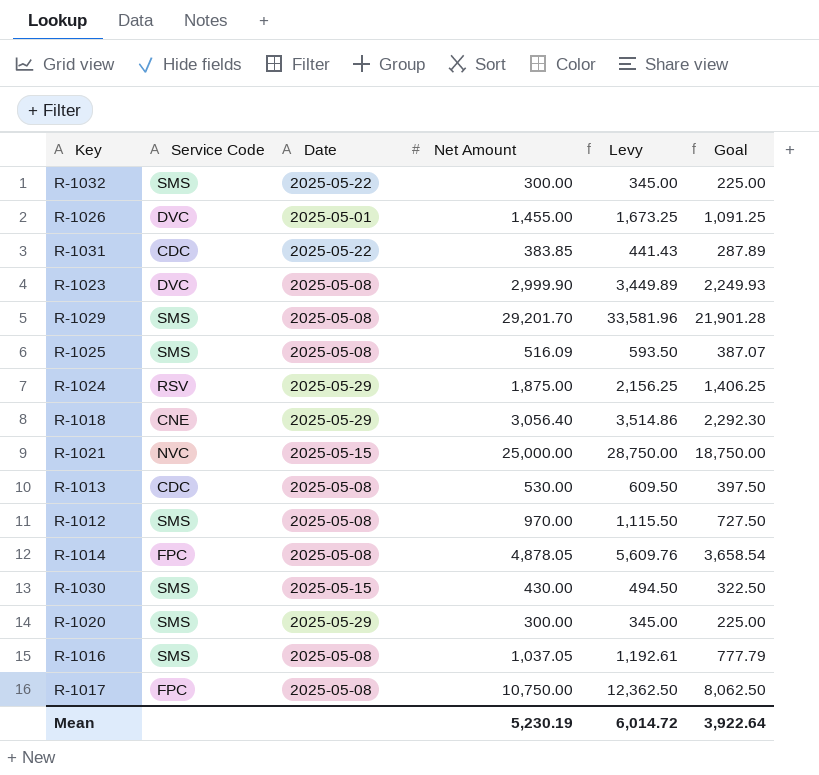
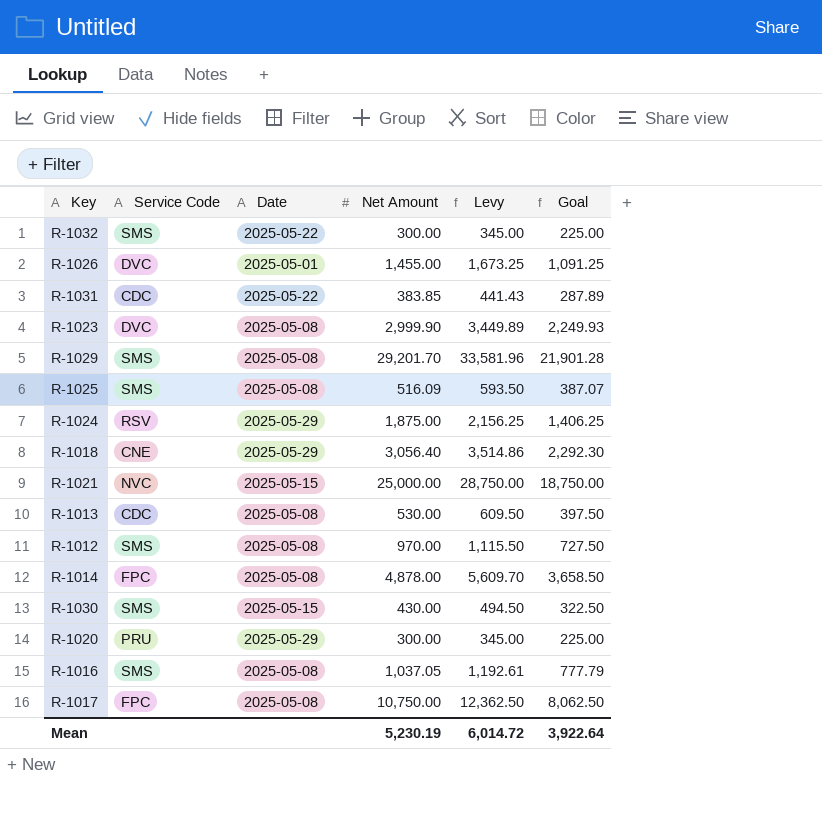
R-1014 | Net Amount: 4,878.05 -> 4,878.00
R-1014 | Levy: 5,609.76 -> 5,609.70
R-1014 | Goal: 3,658.54 -> 3,658.50
R-1020 | Service Code: SMS -> PRU

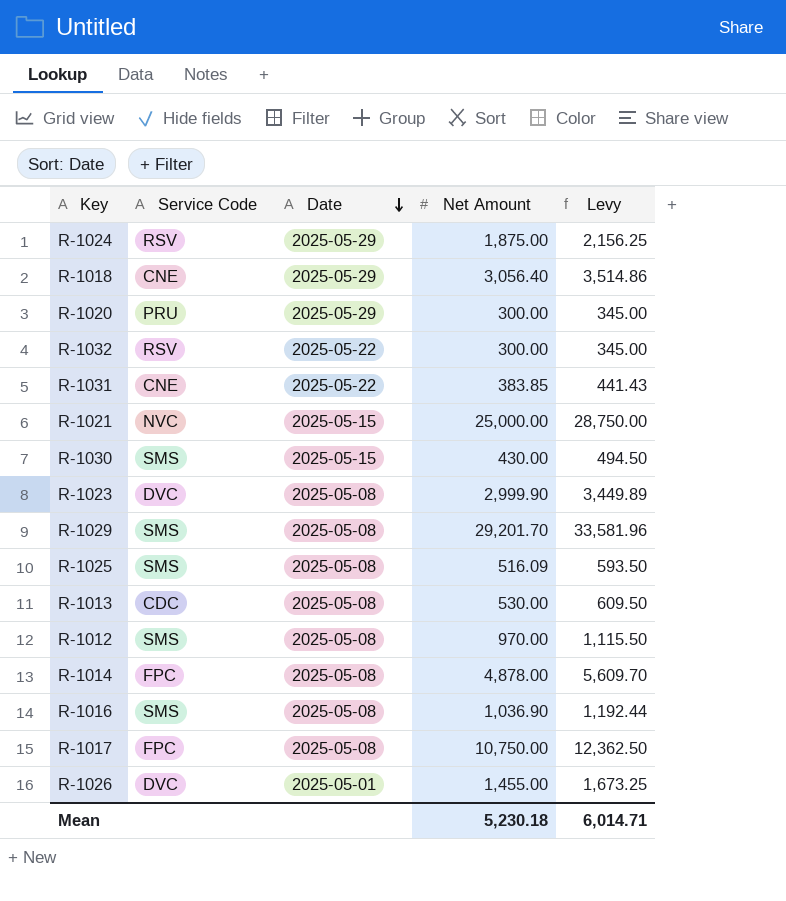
row order: none -> Date descending
column Goal | formula: [Net Amount] * 0.75 -> none
R-1032 | Service Code: SMS -> RSV
R-1031 | Service Code: CDC -> CNE
R-1016 | Net Amount: 1,037.05 -> 1,036.90
R-1016 | Levy: 1,192.61 -> 1,192.44
Mean | Net Amount: 5,230.19 -> 5,230.18
Mean | Levy: 6,014.72 -> 6,014.71

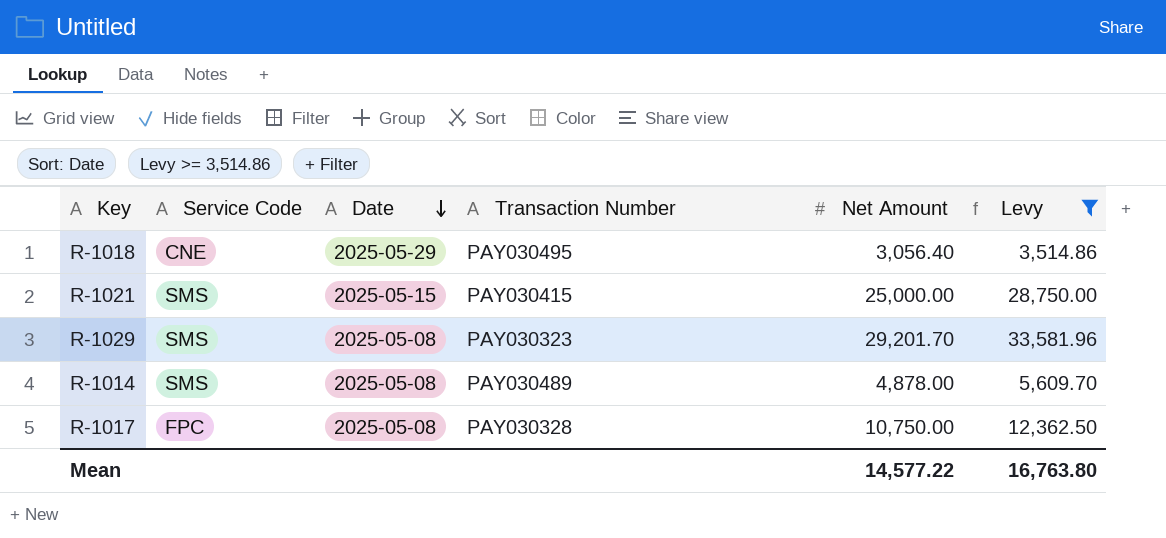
filter: none -> Levy >= 3,514.86
column Transaction Number | position: none -> 4
R-1021 | Service Code: NVC -> SMS
R-1014 | Service Code: FPC -> SMS
Mean | Net Amount: 5,230.18 -> 14,577.22
Mean | Levy: 6,014.71 -> 16,763.80

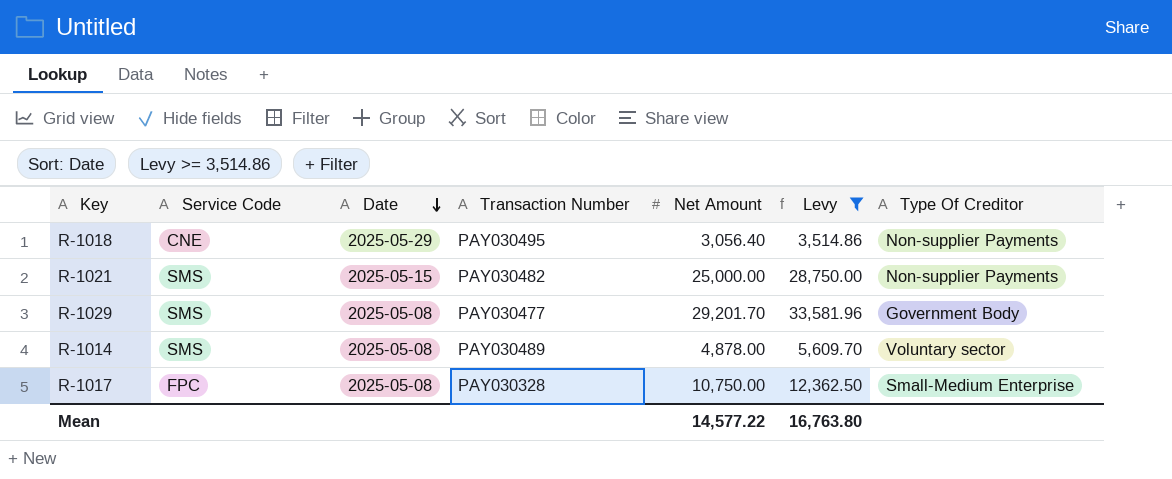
column Type Of Creditor | position: none -> 7
R-1021 | Transaction Number: PAY030415 -> PAY030482
R-1029 | Transaction Number: PAY030323 -> PAY030477

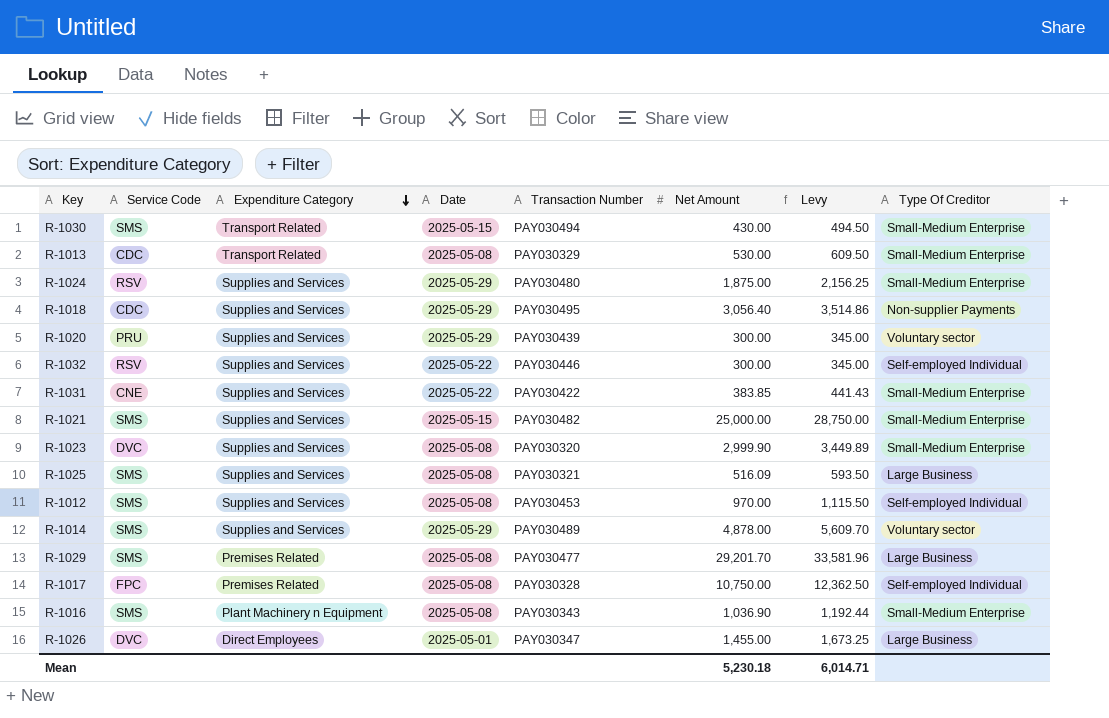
filter: Levy >= 3,514.86 -> none
row order: Date descending -> Expenditure Category descending
column Expenditure Category | position: none -> 3
R-1018 | Service Code: CNE -> CDC
R-1021 | Type Of Creditor: Non-supplier Payments -> Small-Medium Enterprise
R-1014 | Date: 2025-05-08 -> 2025-05-29
R-1029 | Type Of Creditor: Government Body -> Large Business
R-1017 | Type Of Creditor: Small-Medium Enterprise -> Self-employed Individual
Mean | Net Amount: 14,577.22 -> 5,230.18
Mean | Levy: 16,763.80 -> 6,014.71

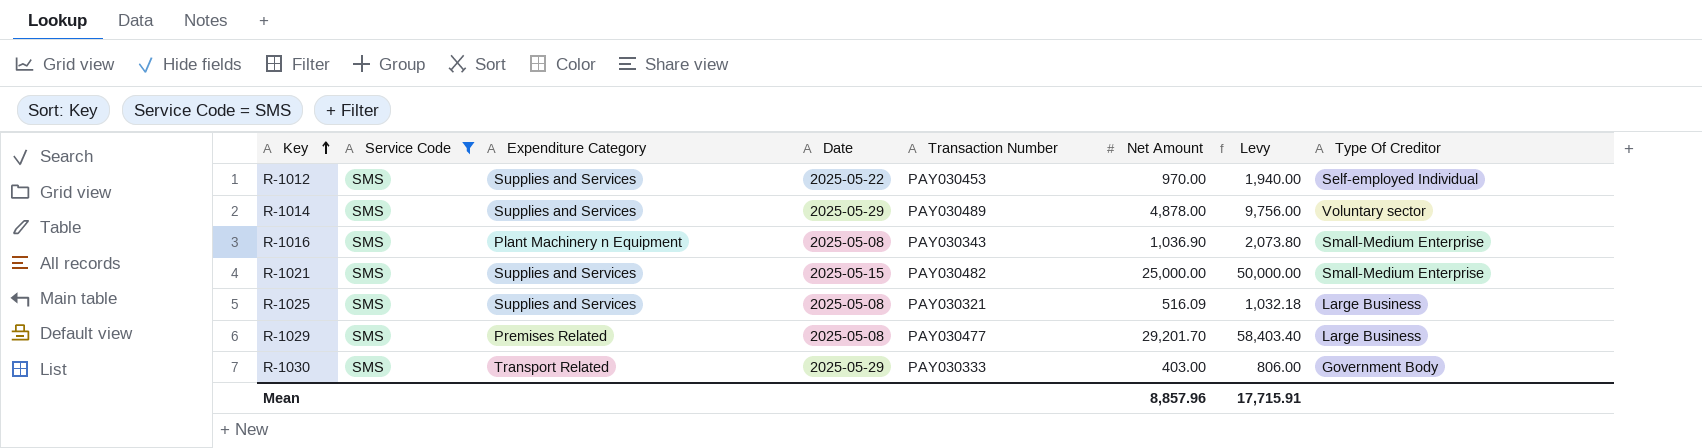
filter: none -> Service Code = SMS
row order: Expenditure Category descending -> Key ascending
column Levy | formula: [Net Amount] * 1.15 -> [Net Amount] * 2
R-1012 | Date: 2025-05-08 -> 2025-05-22
R-1030 | Date: 2025-05-15 -> 2025-05-29
R-1030 | Transaction Number: PAY030494 -> PAY030333
R-1030 | Net Amount: 430.00 -> 403.00
R-1030 | Type Of Creditor: Small-Medium Enterprise -> Government Body
Mean | Net Amount: 5,230.18 -> 8,857.96
Mean | Levy: 6,014.71 -> 17,715.91

